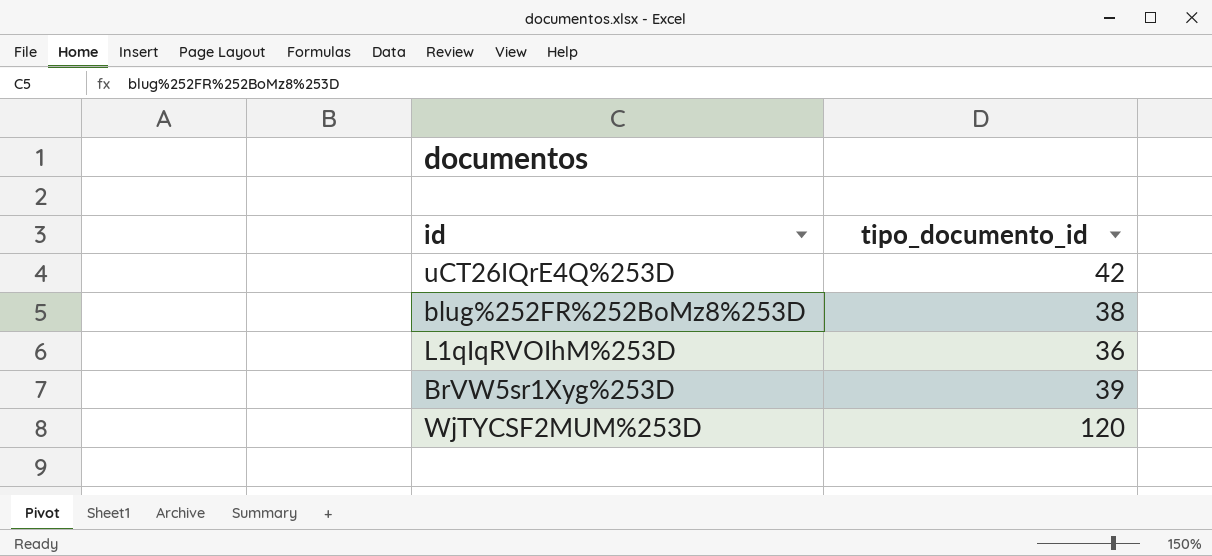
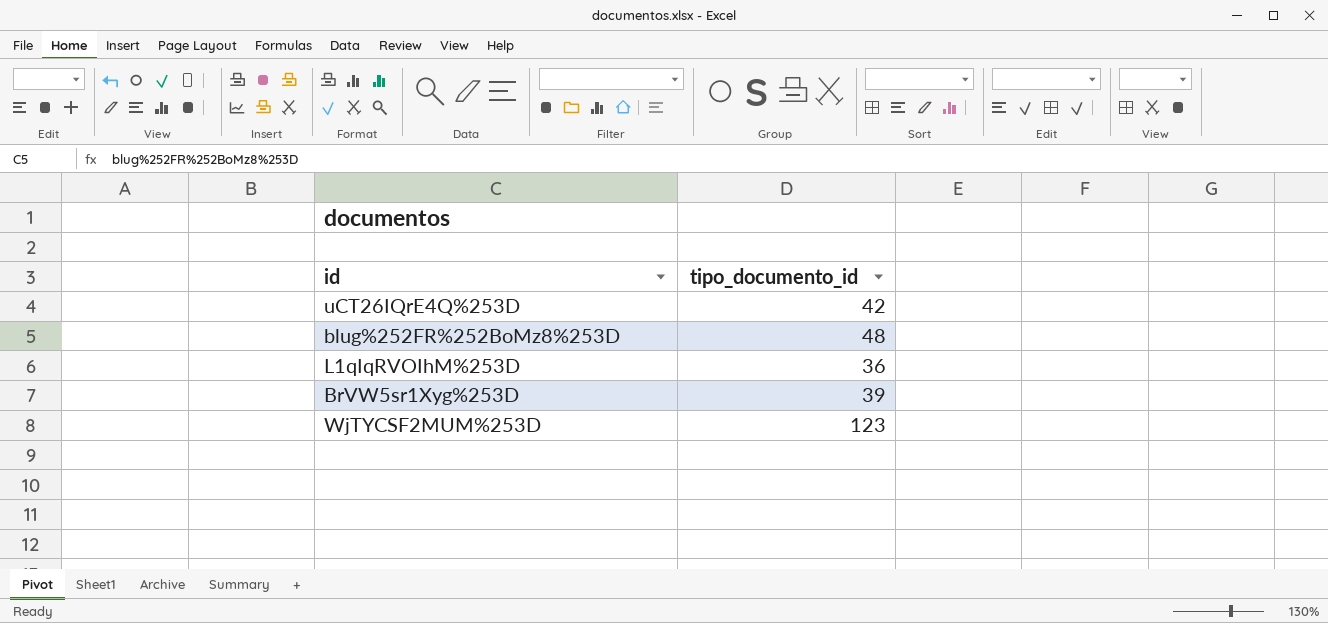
blug%252FR%252BoMz8%253D | tipo_documento_id: 38 -> 48
WjTYCSF2MUM%253D | tipo_documento_id: 120 -> 123

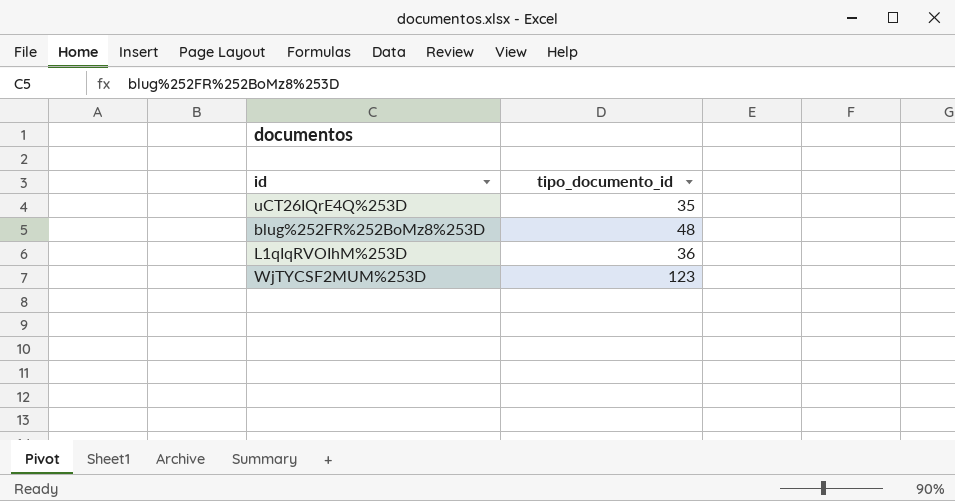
row BrVW5sr1Xyg%253D: 39 -> none
uCT26IQrE4Q%253D | tipo_documento_id: 42 -> 35

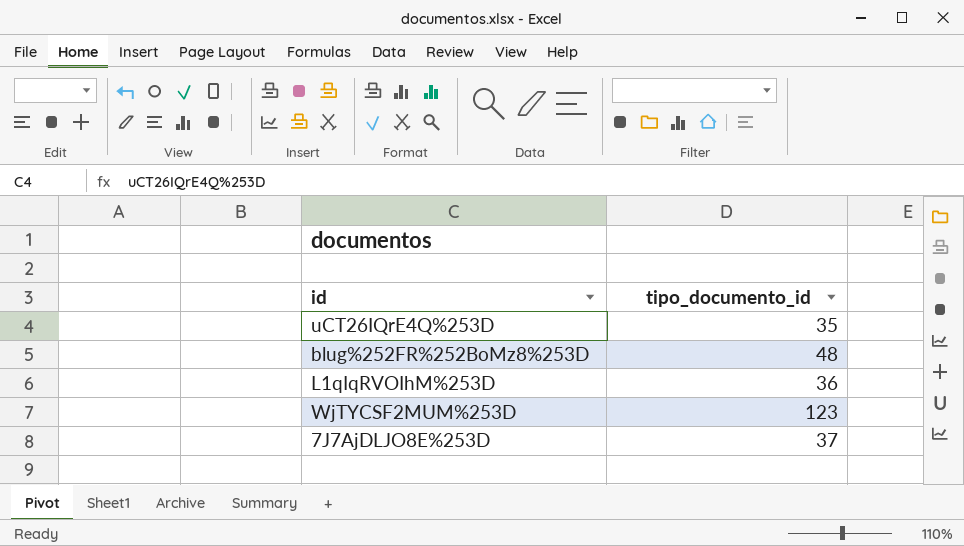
row 7J7AjDLJO8E%253D: none -> 37

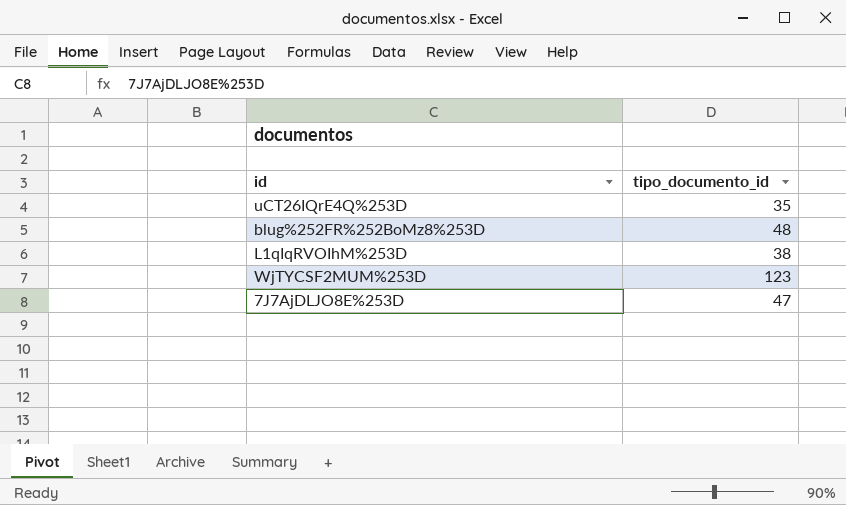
L1qIqRVOIhM%253D | tipo_documento_id: 36 -> 38
7J7AjDLJO8E%253D | tipo_documento_id: 37 -> 47

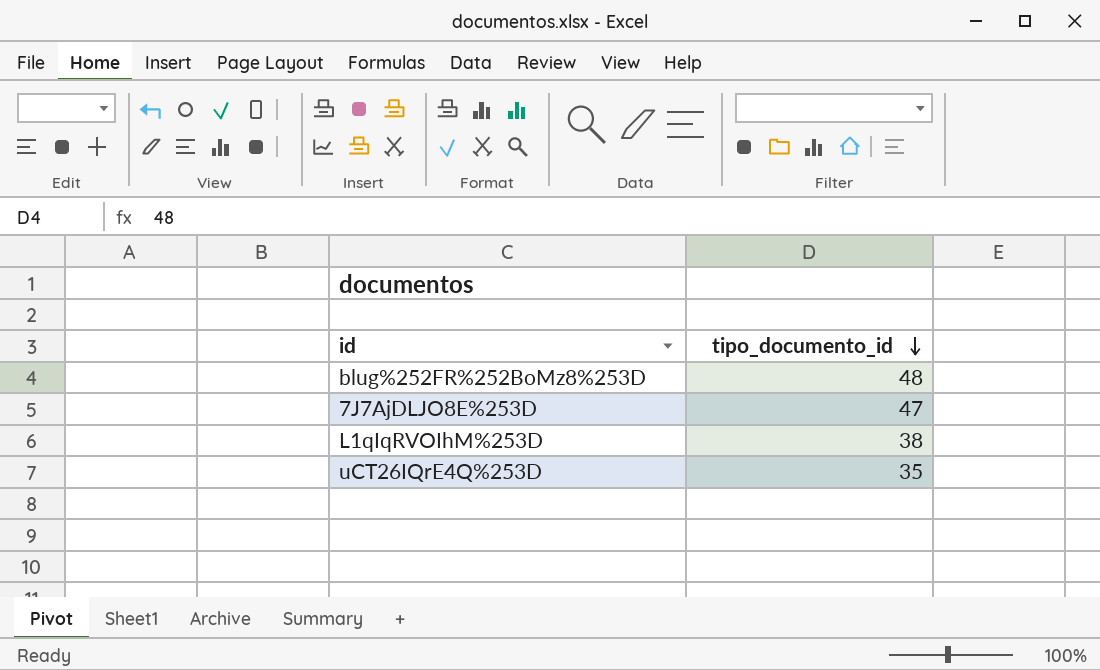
row order: none -> tipo_documento_id descending
row WjTYCSF2MUM%253D: 123 -> none

